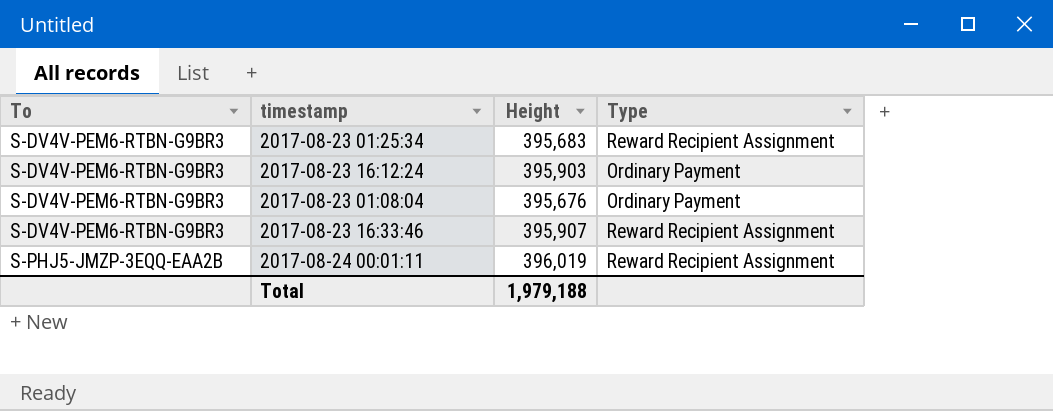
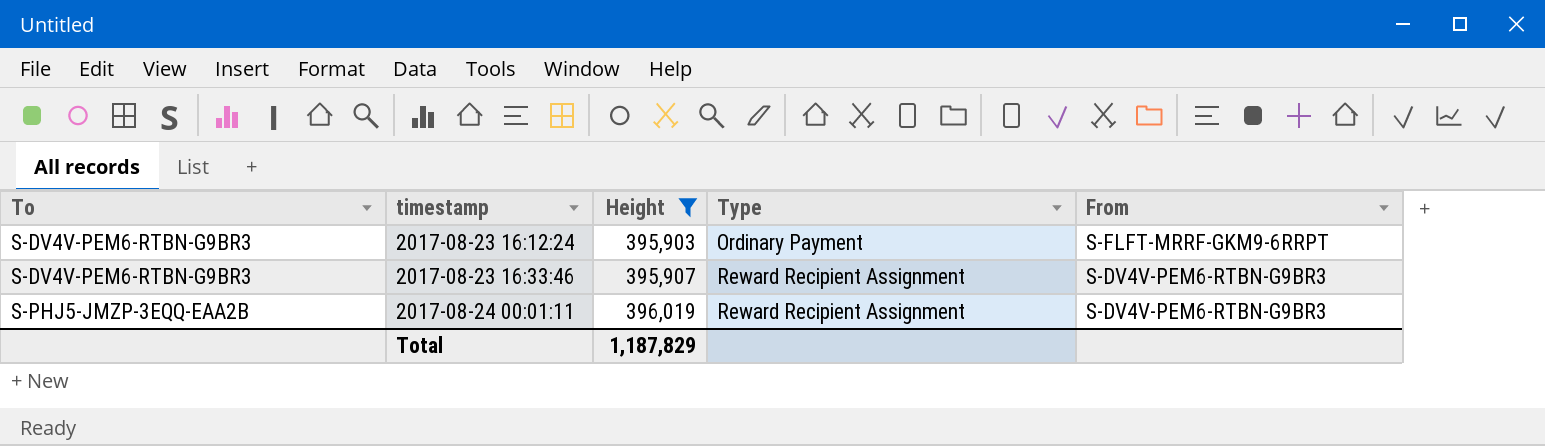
filter: none -> Height >= 395,903
column From | position: none -> 5
Total | Height: 1,979,188 -> 1,187,829

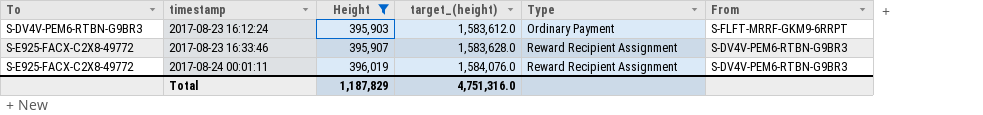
column target_(height) | formula: none -> [Height] * 4
2017-08-23 16:33:46 | To: S-DV4V-PEM6-RTBN-G9BR3 -> S-E925-FACX-C2X8-49772
2017-08-24 00:01:11 | To: S-PHJ5-JMZP-3EQQ-EAA2B -> S-E925-FACX-C2X8-49772

